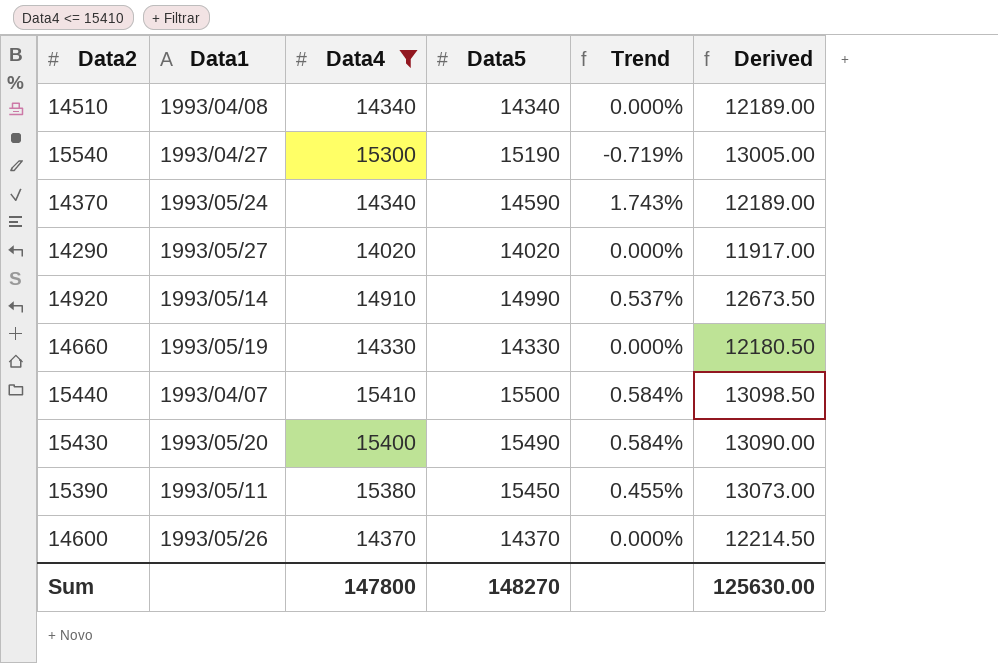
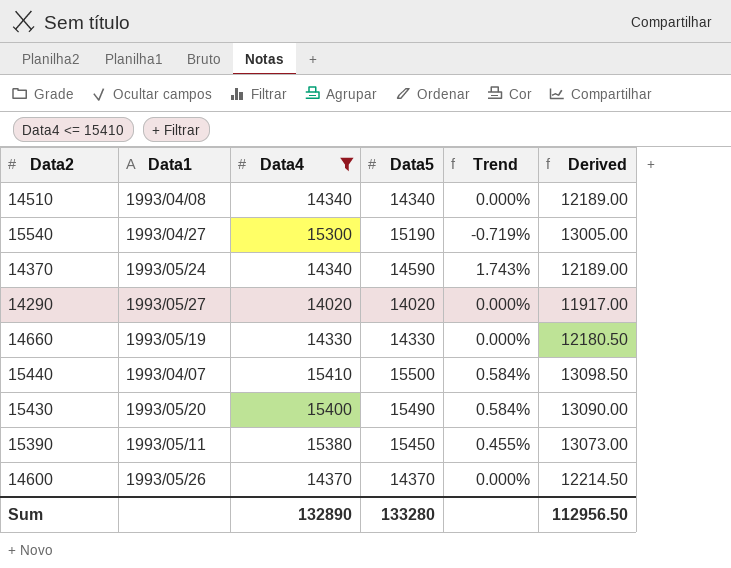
row 14920: 1993/05/14 | 14910 | 14990 | 0.537% | 12673.50 -> none
Sum | Data4: 147800 -> 132890
Sum | Data5: 148270 -> 133280
Sum | Derived: 125630.00 -> 112956.50

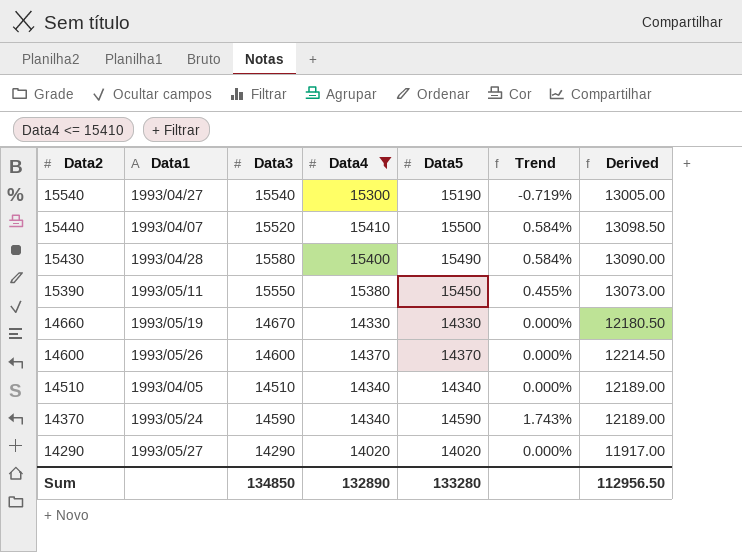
row order: none -> Data2 descending
column Data3 | position: none -> 3
15430 | Data1: 1993/05/20 -> 1993/04/28
14510 | Data1: 1993/04/08 -> 1993/04/05

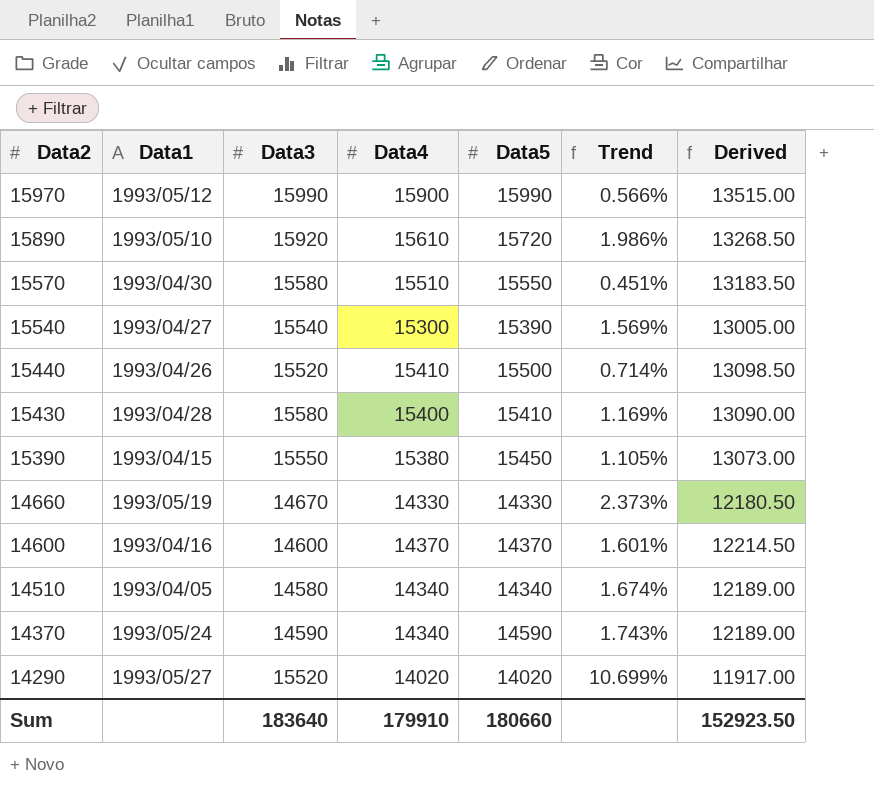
filter: Data4 <= 15410 -> none
column Trend | formula: ([Data5] - [Data4]) / [Data4] -> ([Data3] - [Data4]) / [Data4]
15540 | Data5: 15190 -> 15390
15440 | Data1: 1993/04/07 -> 1993/04/26
15430 | Data5: 15490 -> 15410
15390 | Data1: 1993/05/11 -> 1993/04/15
14600 | Data1: 1993/05/26 -> 1993/04/16
14510 | Data3: 14510 -> 14580
14290 | Data3: 14290 -> 15520
Sum | Data3: 134850 -> 183640
Sum | Data4: 132890 -> 179910
Sum | Data5: 133280 -> 180660
Sum | Derived: 112956.50 -> 152923.50

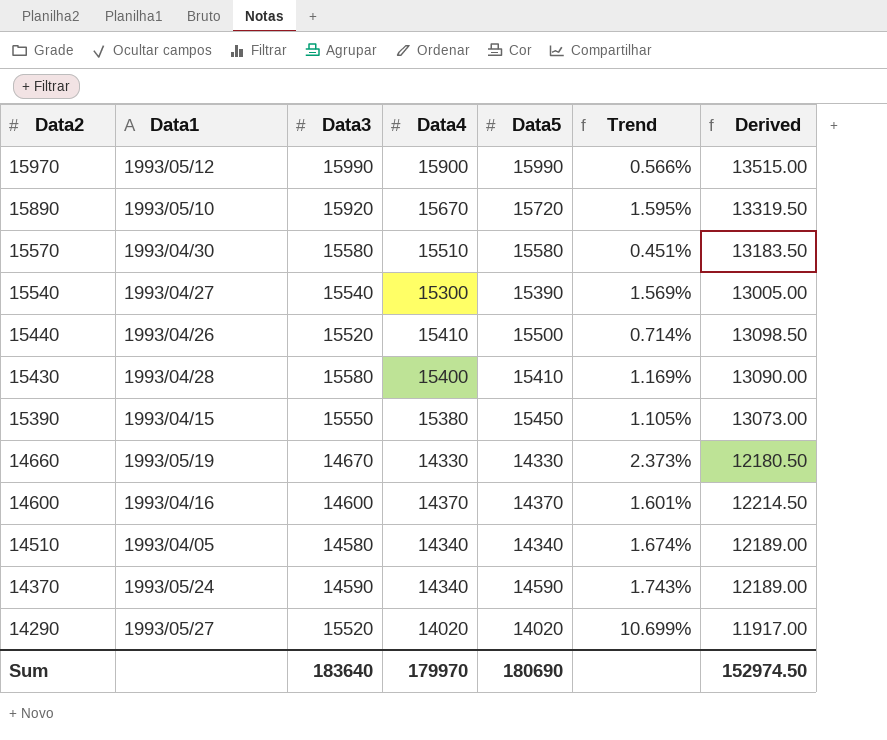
15890 | Data4: 15610 -> 15670
15890 | Trend: 1.986% -> 1.595%
15890 | Derived: 13268.50 -> 13319.50
15570 | Data5: 15550 -> 15580
Sum | Data4: 179910 -> 179970
Sum | Data5: 180660 -> 180690
Sum | Derived: 152923.50 -> 152974.50

